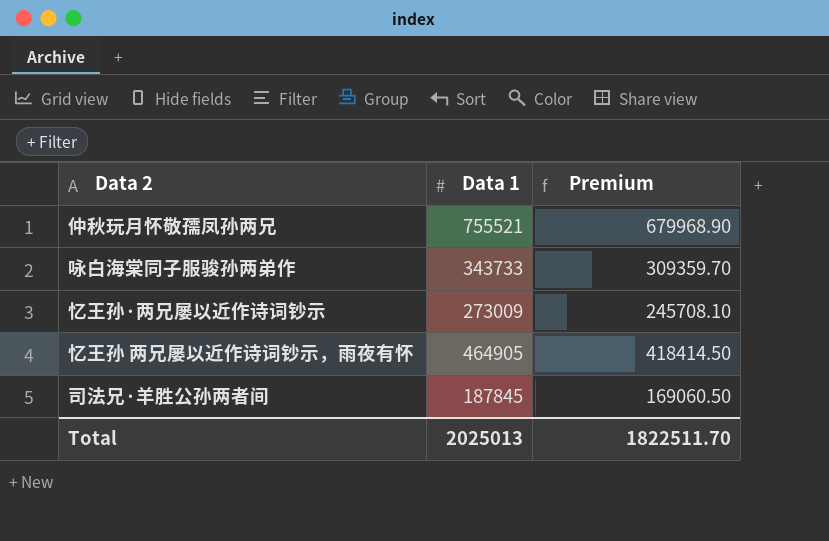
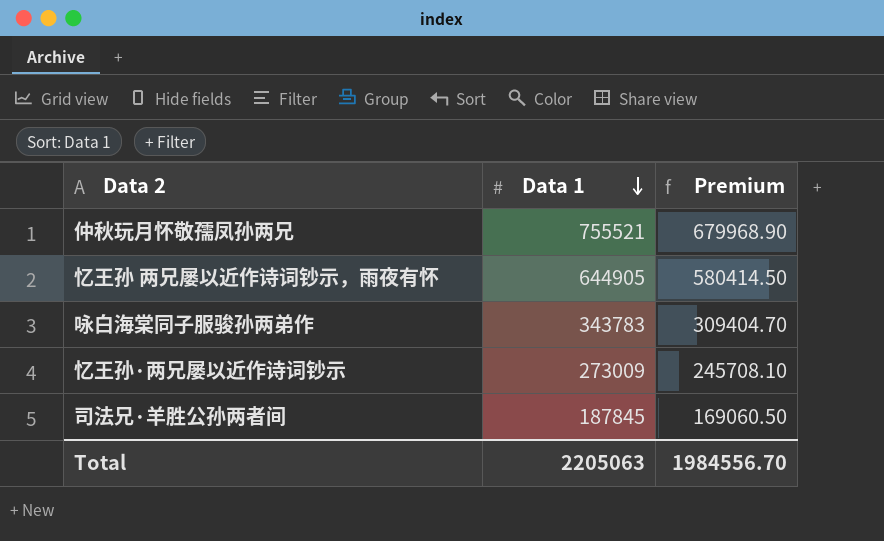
row order: none -> Data 1 descending
忆王孙 两兄屡以近作诗词钞示，雨夜有怀 | Data 1: 464905 -> 644905
忆王孙 两兄屡以近作诗词钞示，雨夜有怀 | Premium: 418414.50 -> 580414.50
咏白海棠同子服骏孙两弟作 | Data 1: 343733 -> 343783
咏白海棠同子服骏孙两弟作 | Premium: 309359.70 -> 309404.70
Total | Data 1: 2025013 -> 2205063
Total | Premium: 1822511.70 -> 1984556.70

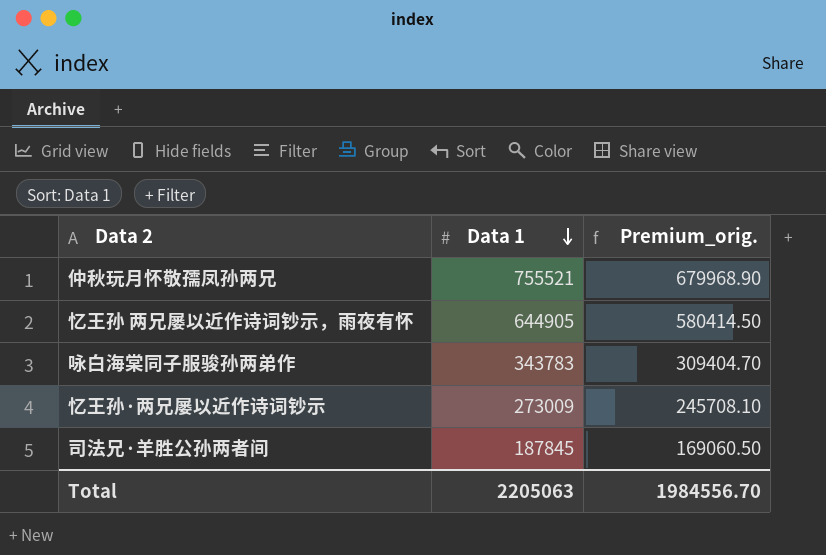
column name: Premium -> Premium_orig.

